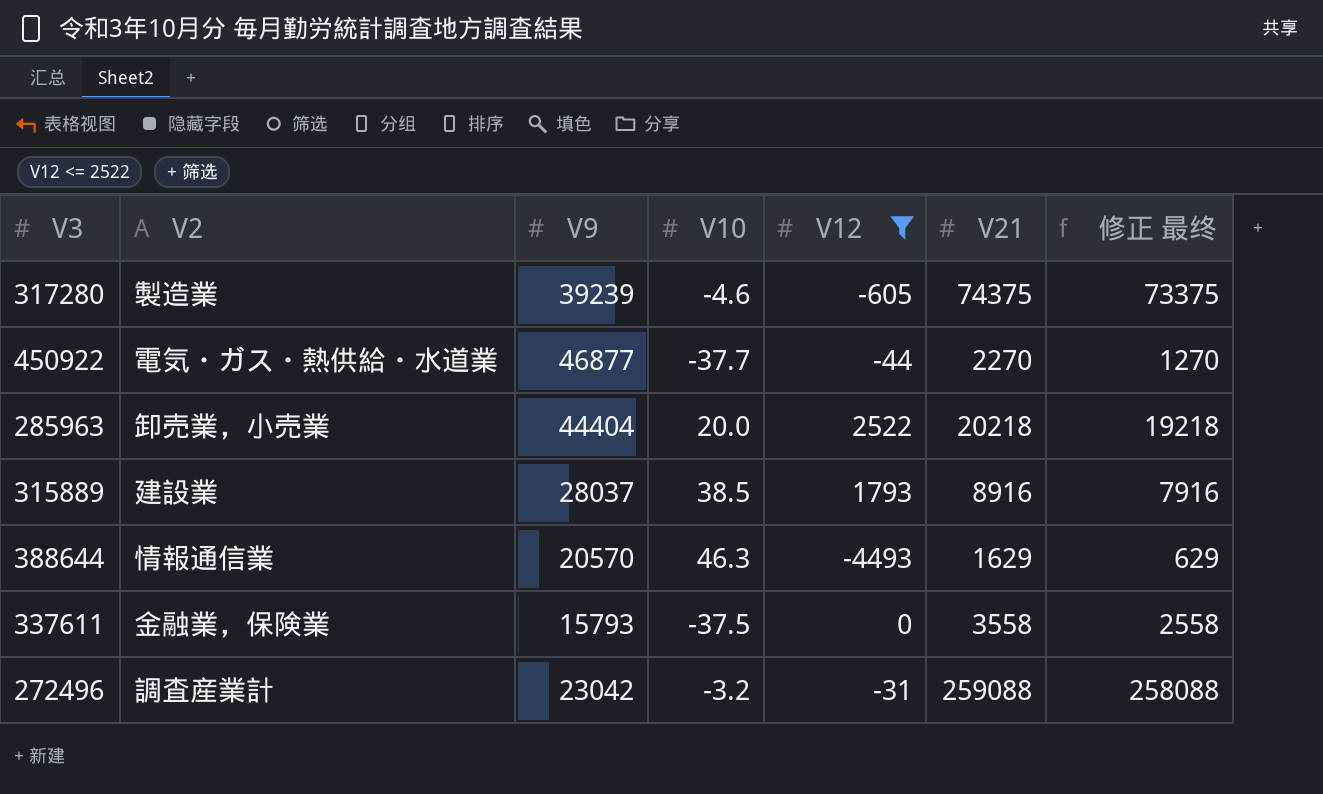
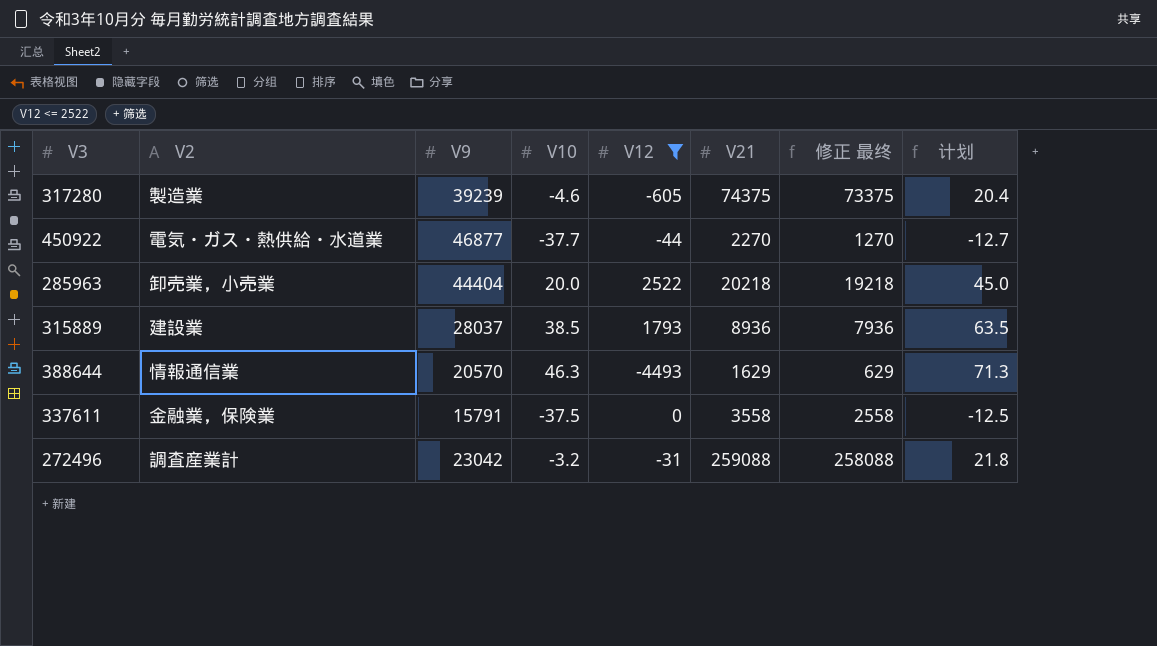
column 计划 | formula: none -> [V10] + 25
315889 | V21: 8916 -> 8936
315889 | 修正 最终: 7916 -> 7936
337611 | V9: 15793 -> 15791

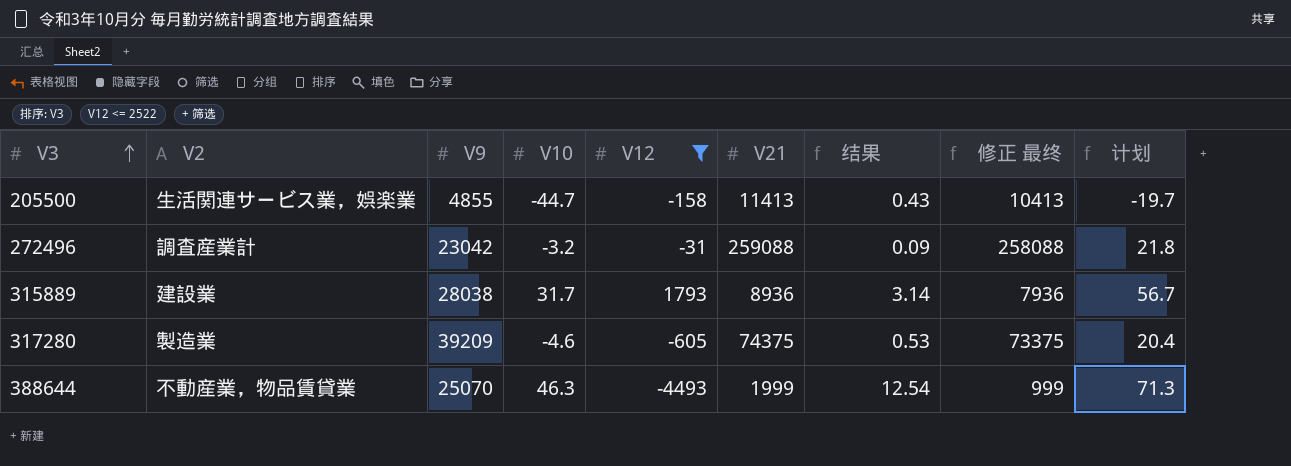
row order: none -> V3 ascending
column 结果 | formula: none -> [V9] / [V21]
row 450922: 電気・ガス・熱供給・水道業 | 46877 | -37.7 | -44 | 2270 | 1270 | -12.7 -> none
row 285963: 卸売業，小売業 | 44404 | 20.0 | 2522 | 20218 | 19218 | 45.0 -> none
row 337611: 金融業，保険業 | 15791 | -37.5 | 0 | 3558 | 2558 | -12.5 -> none
row 205500: none -> 生活関連サービス業，娯楽業 | 4855 | -44.7 | -158 | 11413 | 0.43 | 10413 | -19.7
315889 | V9: 28037 -> 28038
315889 | V10: 38.5 -> 31.7
315889 | 计划: 63.5 -> 56.7
317280 | V9: 39239 -> 39209
388644 | V2: 情報通信業 -> 不動産業，物品賃貸業
388644 | V9: 20570 -> 25070
388644 | V21: 1629 -> 1999
388644 | 修正 最终: 629 -> 999

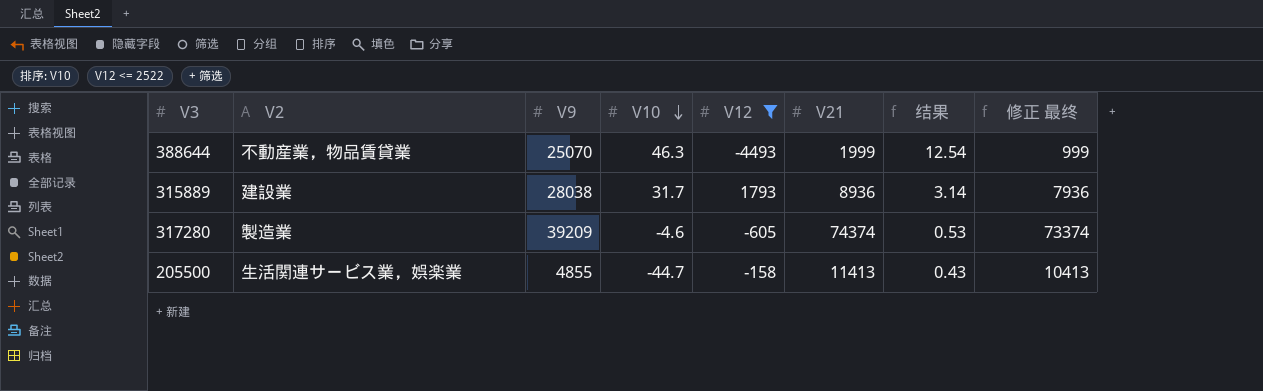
row order: V3 ascending -> V10 descending
column 计划 | formula: [V10] + 25 -> none
row 272496: 調査産業計 | 23042 | -3.2 | -31 | 259088 | 0.09 | 258088 | 21.8 -> none
317280 | V21: 74375 -> 74374
317280 | 修正 最终: 73375 -> 73374

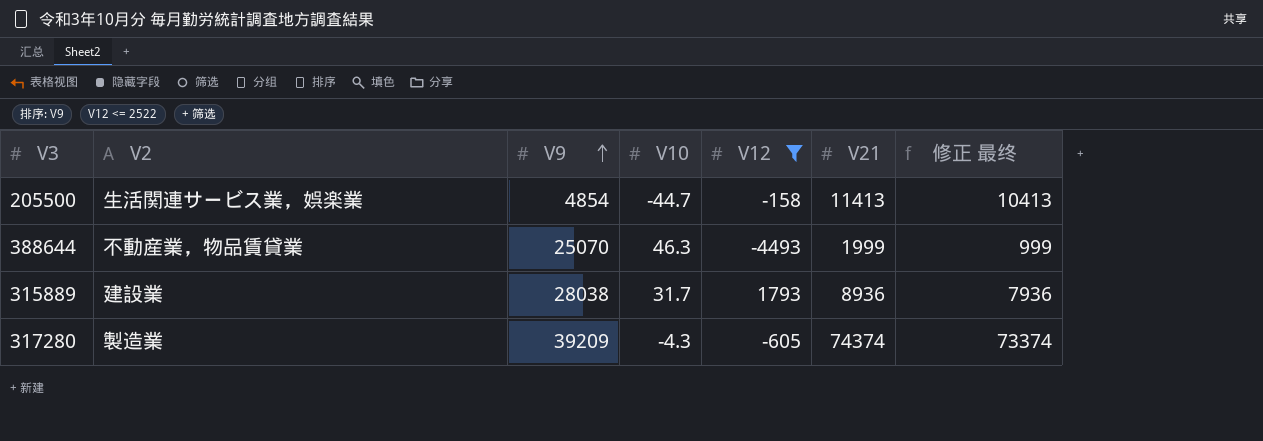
row order: V10 descending -> V9 ascending
column 结果 | formula: [V9] / [V21] -> none
205500 | V9: 4855 -> 4854
317280 | V10: -4.6 -> -4.3

